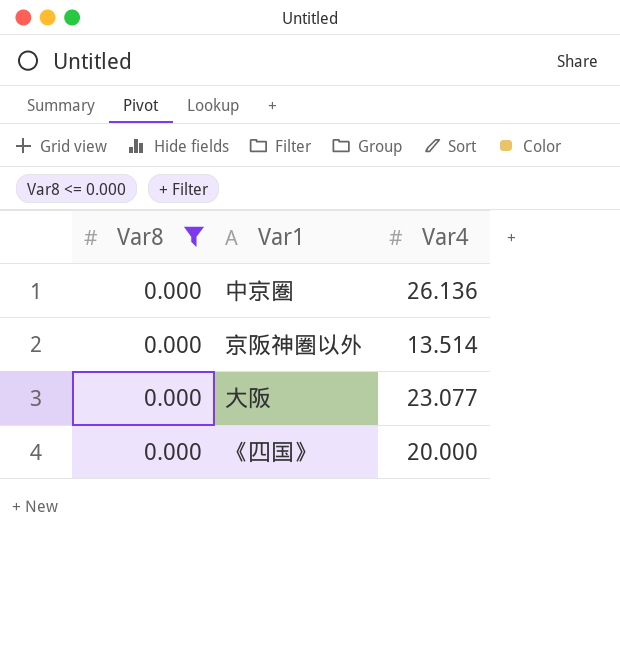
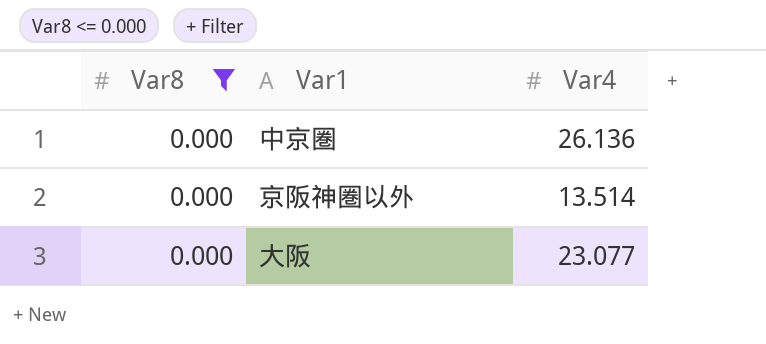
row 《四国》: 0.000 | 20.000 -> none

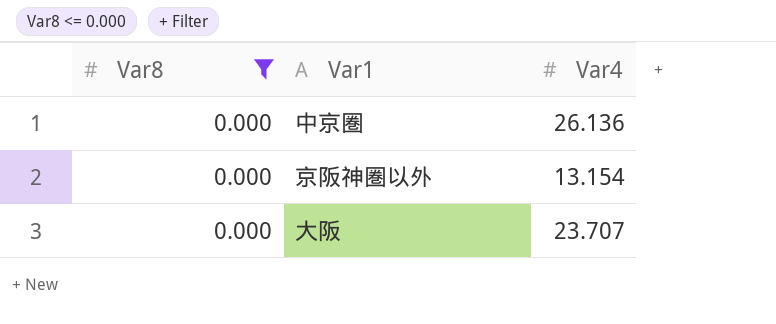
京阪神圏以外 | Var4: 13.514 -> 13.154
大阪 | Var4: 23.077 -> 23.707

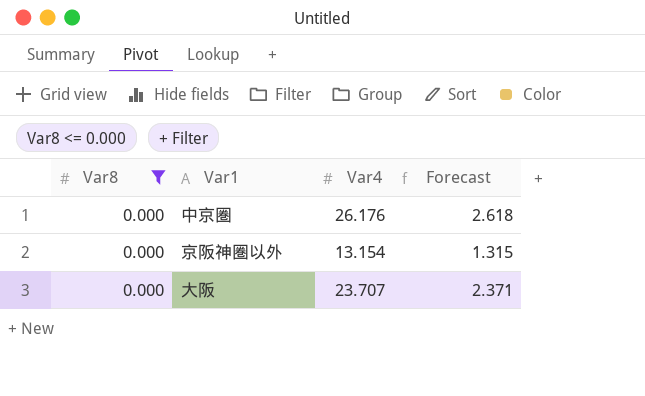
column Forecast | formula: none -> [Var4] * 0.1
中京圏 | Var4: 26.136 -> 26.176

